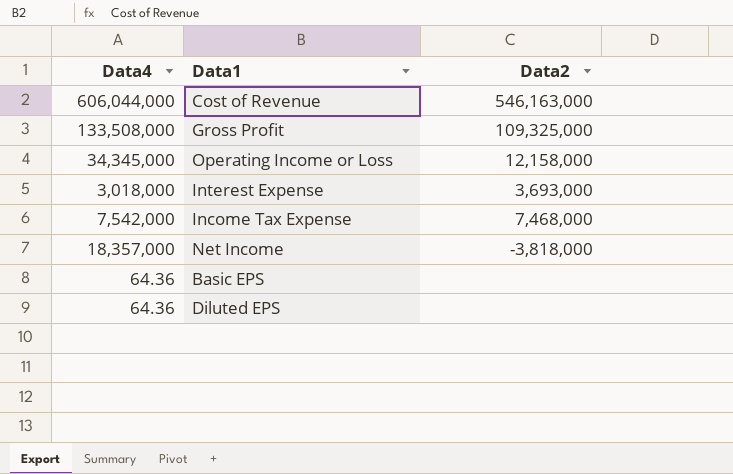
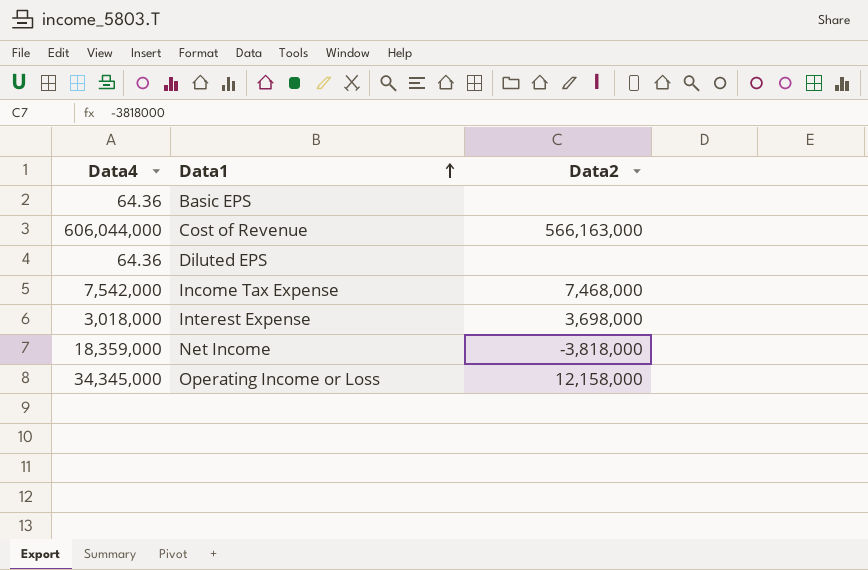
row order: none -> Data1 ascending
row Gross Profit: 133,508,000 | 109,325,000 -> none
Cost of Revenue | Data2: 546,163,000 -> 566,163,000
Interest Expense | Data2: 3,693,000 -> 3,698,000
Net Income | Data4: 18,357,000 -> 18,359,000

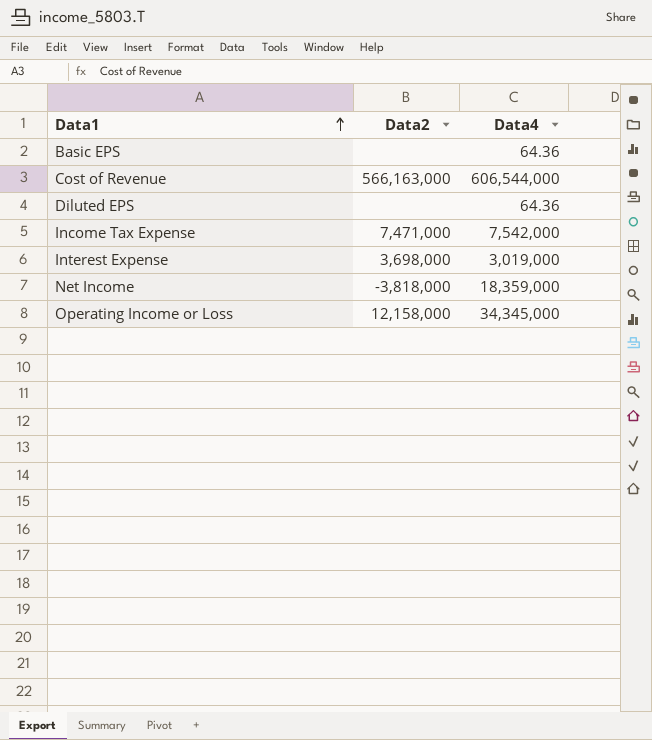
column Data4 | position: 1 -> 3
Cost of Revenue | Data4: 606,044,000 -> 606,544,000
Income Tax Expense | Data2: 7,468,000 -> 7,471,000
Interest Expense | Data4: 3,018,000 -> 3,019,000

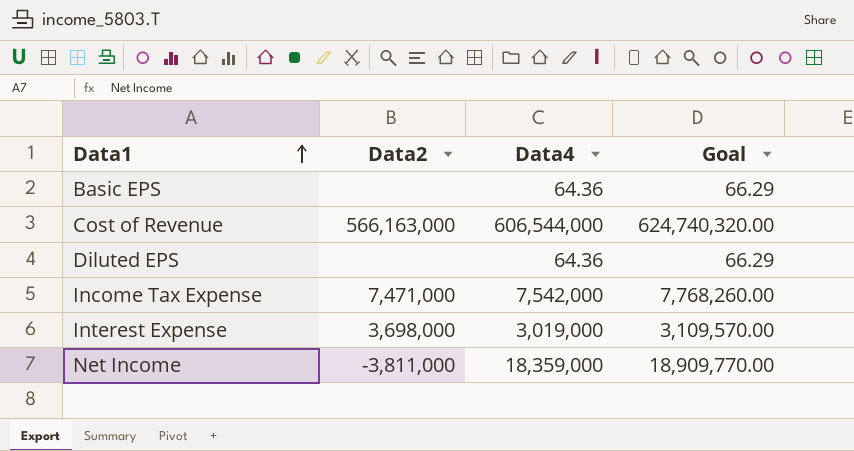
column Goal | formula: none -> [Data4] * 1.03
row Operating Income or Loss: 12,158,000 | 34,345,000 -> none
Net Income | Data2: -3,818,000 -> -3,811,000

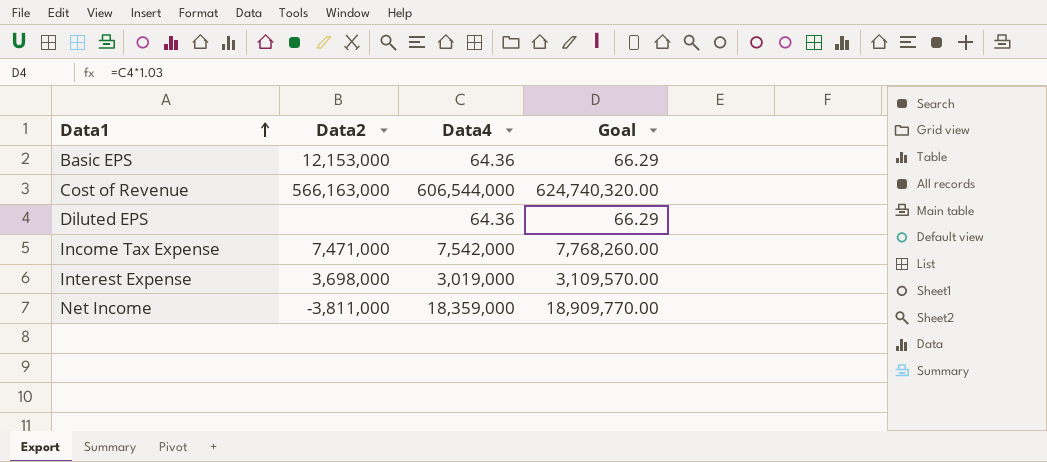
Basic EPS | Data2: none -> 12,153,000

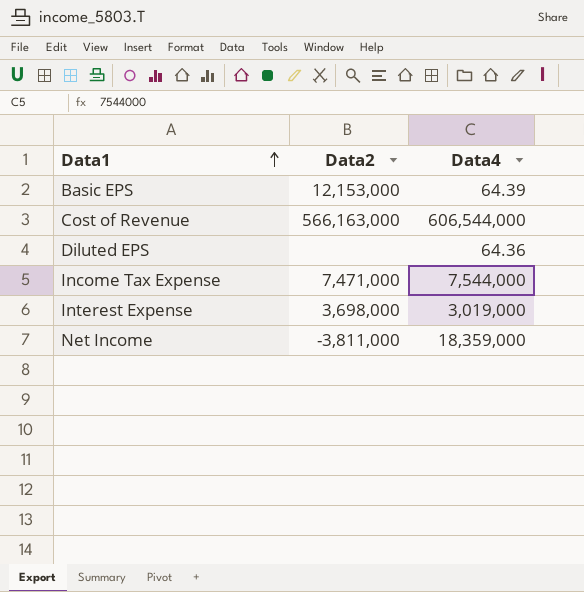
column Goal | formula: [Data4] * 1.03 -> none
Basic EPS | Data4: 64.36 -> 64.39
Income Tax Expense | Data4: 7,542,000 -> 7,544,000

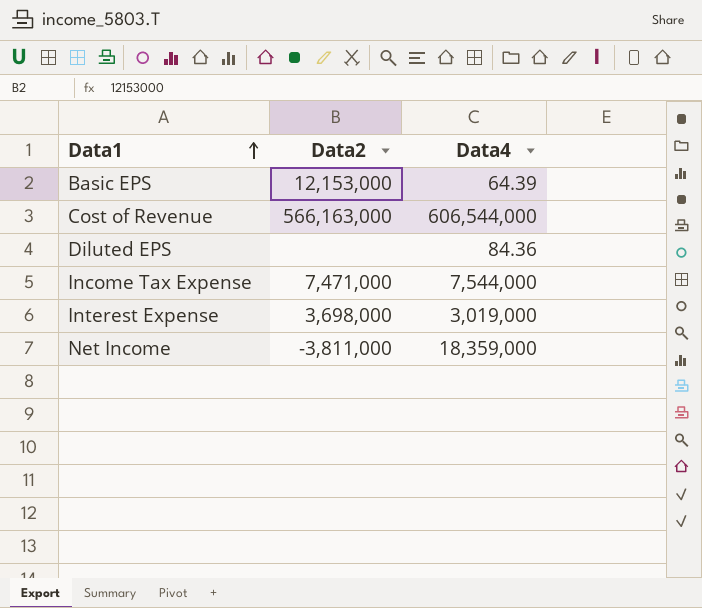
Diluted EPS | Data4: 64.36 -> 84.36

